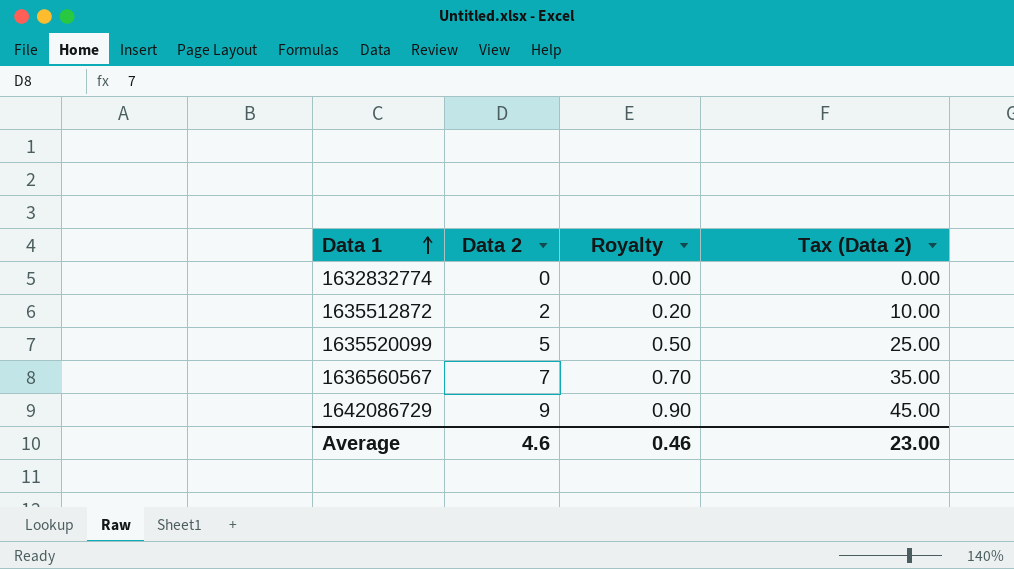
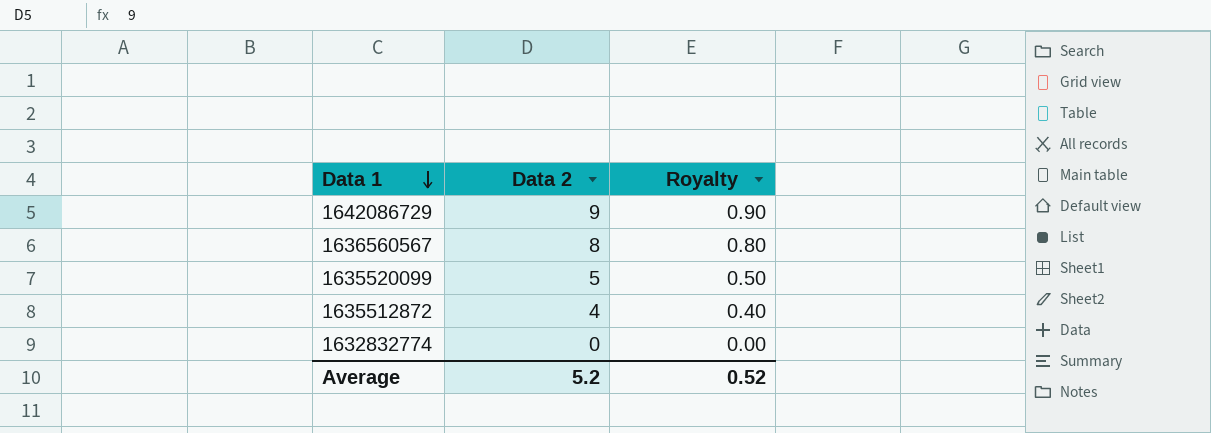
row order: Data 1 ascending -> Data 1 descending
column Tax (Data 2) | formula: [Data 2] * 5 -> none
1636560567 | Data 2: 7 -> 8
1636560567 | Royalty: 0.70 -> 0.80
1635512872 | Data 2: 2 -> 4
1635512872 | Royalty: 0.20 -> 0.40
Average | Data 2: 4.6 -> 5.2
Average | Royalty: 0.46 -> 0.52

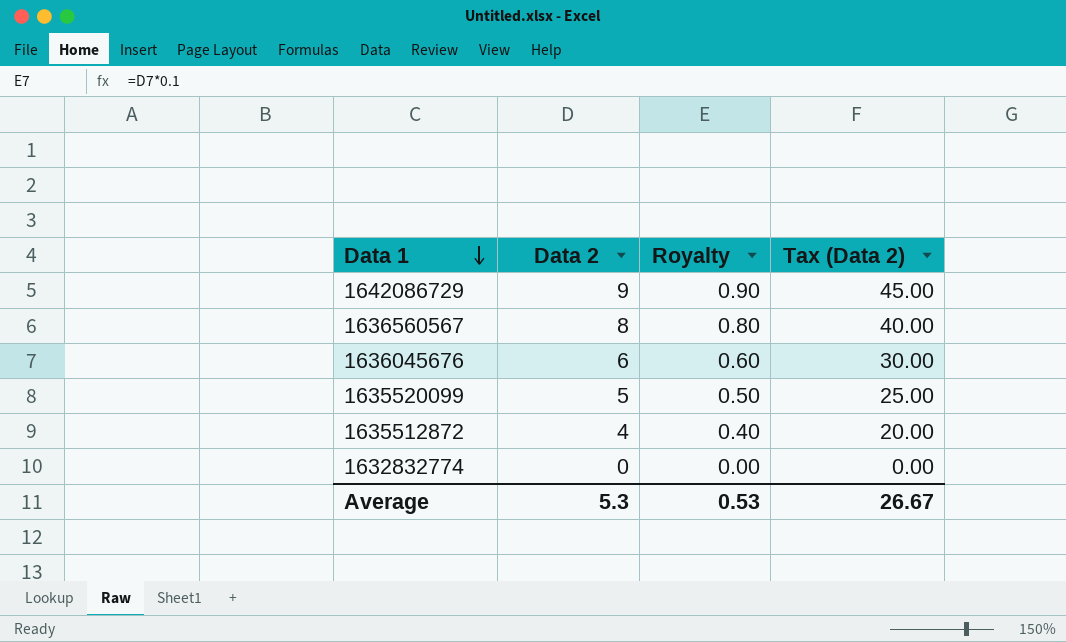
column Tax (Data 2) | formula: none -> [Data 2] * 5
row 1636045676: none -> 6 | 0.60 | 30.00
Average | Data 2: 5.2 -> 5.3
Average | Royalty: 0.52 -> 0.53

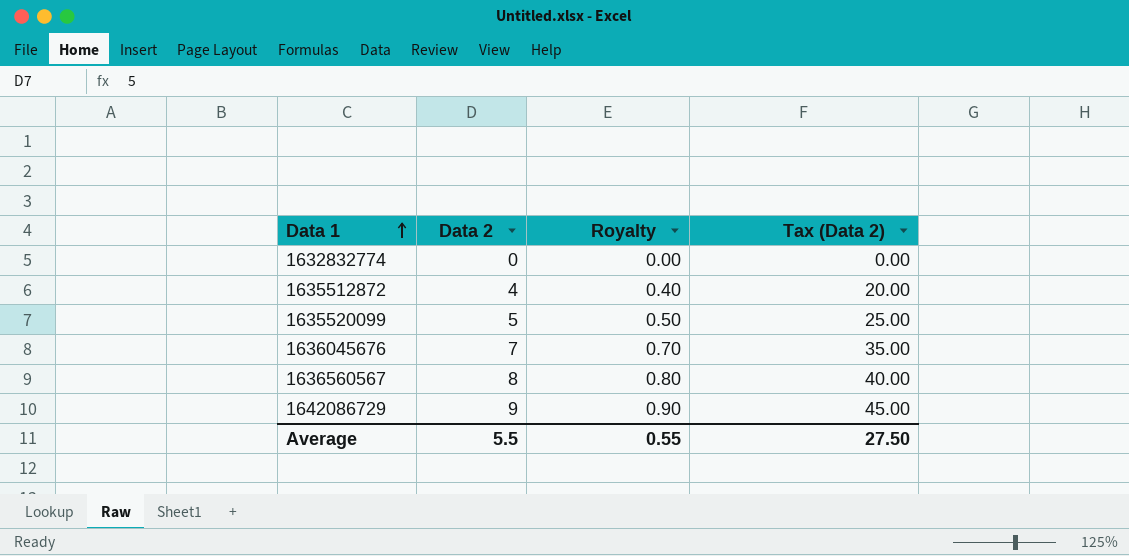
row order: Data 1 descending -> Data 1 ascending
1636045676 | Data 2: 6 -> 7
1636045676 | Royalty: 0.60 -> 0.70
1636045676 | Tax (Data 2): 30.00 -> 35.00
Average | Data 2: 5.3 -> 5.5
Average | Royalty: 0.53 -> 0.55
Average | Tax (Data 2): 26.67 -> 27.50

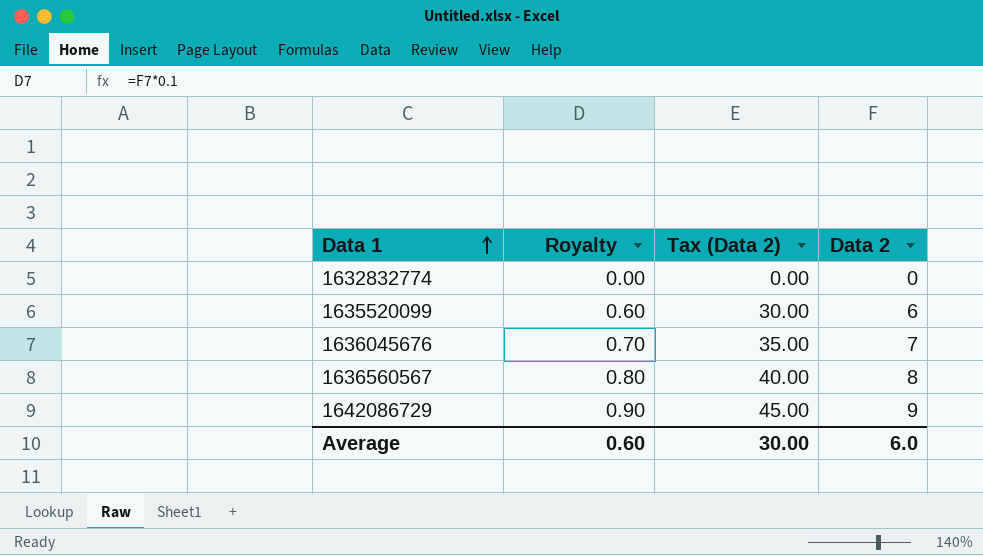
column Data 2 | position: 2 -> 4
row 1635512872: 4 | 0.40 | 20.00 -> none
1635520099 | Royalty: 0.50 -> 0.60
1635520099 | Tax (Data 2): 25.00 -> 30.00
1635520099 | Data 2: 5 -> 6
Average | Royalty: 0.55 -> 0.60
Average | Tax (Data 2): 27.50 -> 30.00
Average | Data 2: 5.5 -> 6.0

